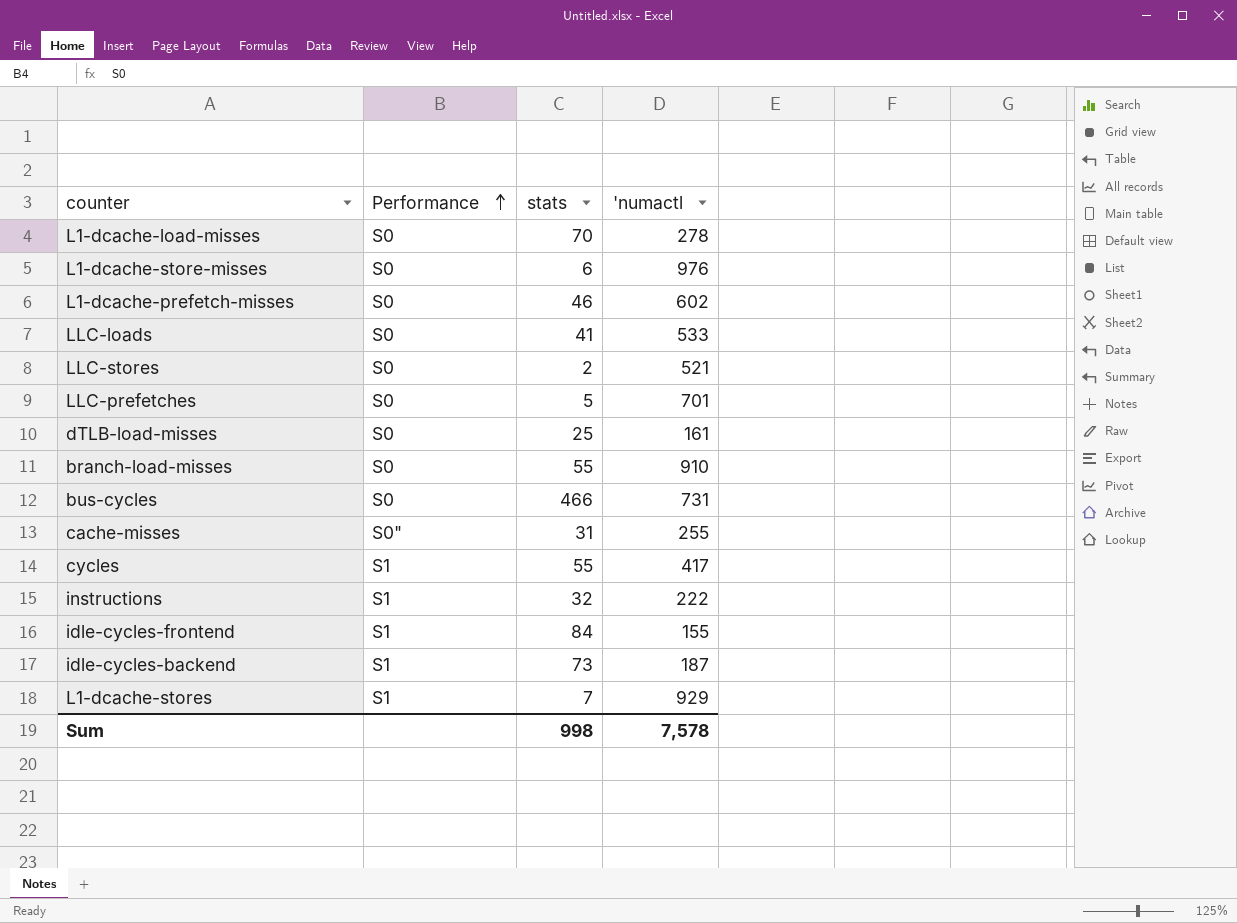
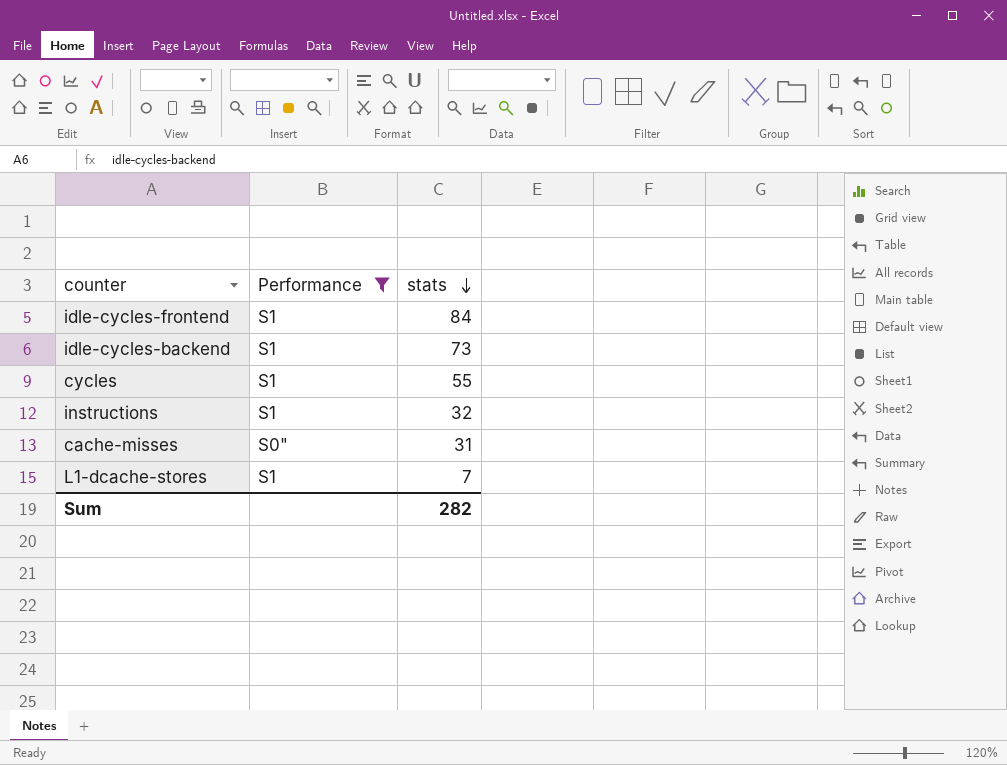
filter: none -> Performance != S0
row order: Performance ascending -> stats descending
column 'numactl | position: 4 -> none
Sum | stats: 998 -> 282

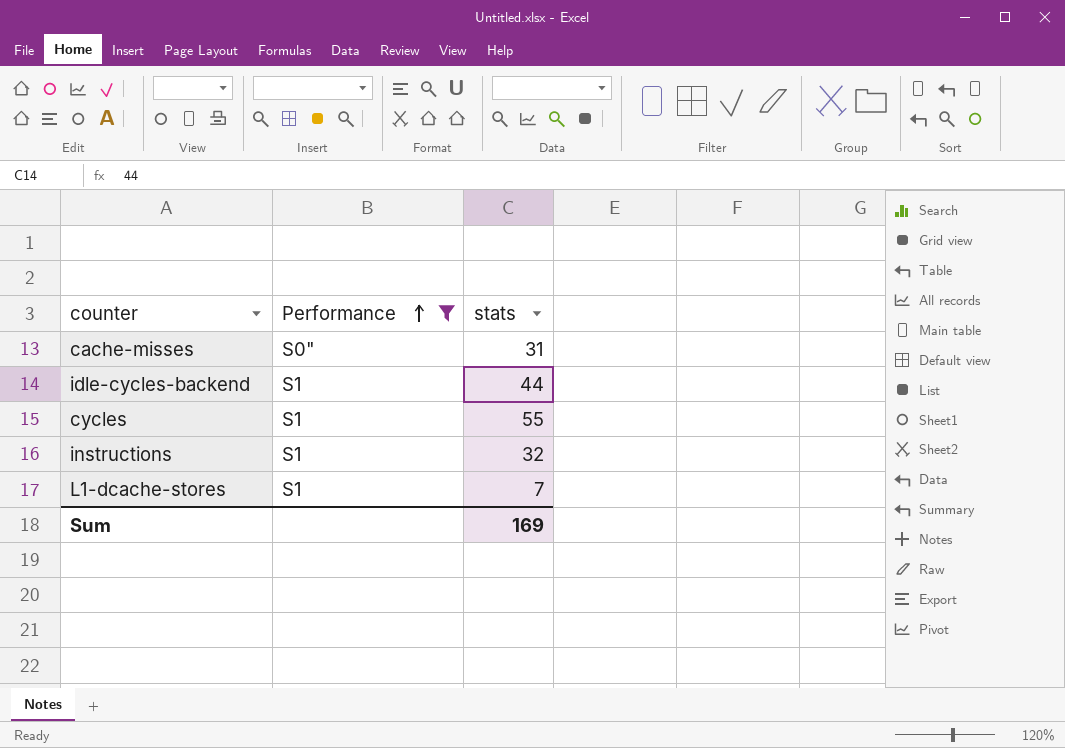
row order: stats descending -> Performance ascending
row idle-cycles-frontend: S1 | 84 -> none
idle-cycles-backend | stats: 73 -> 44
Sum | stats: 282 -> 169

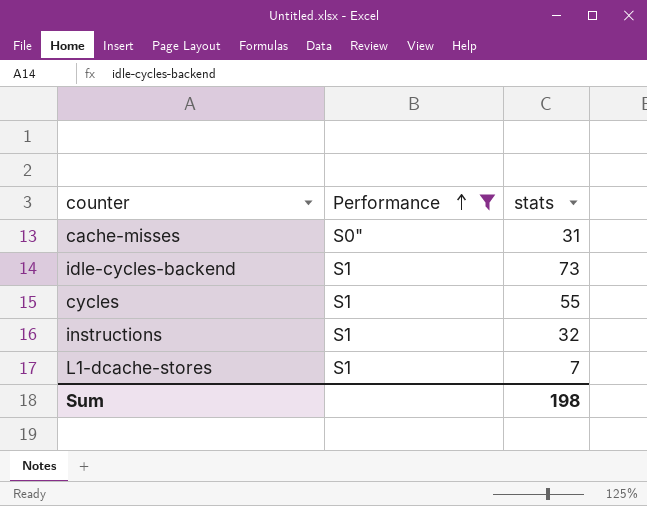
idle-cycles-backend | stats: 44 -> 73
Sum | stats: 169 -> 198

